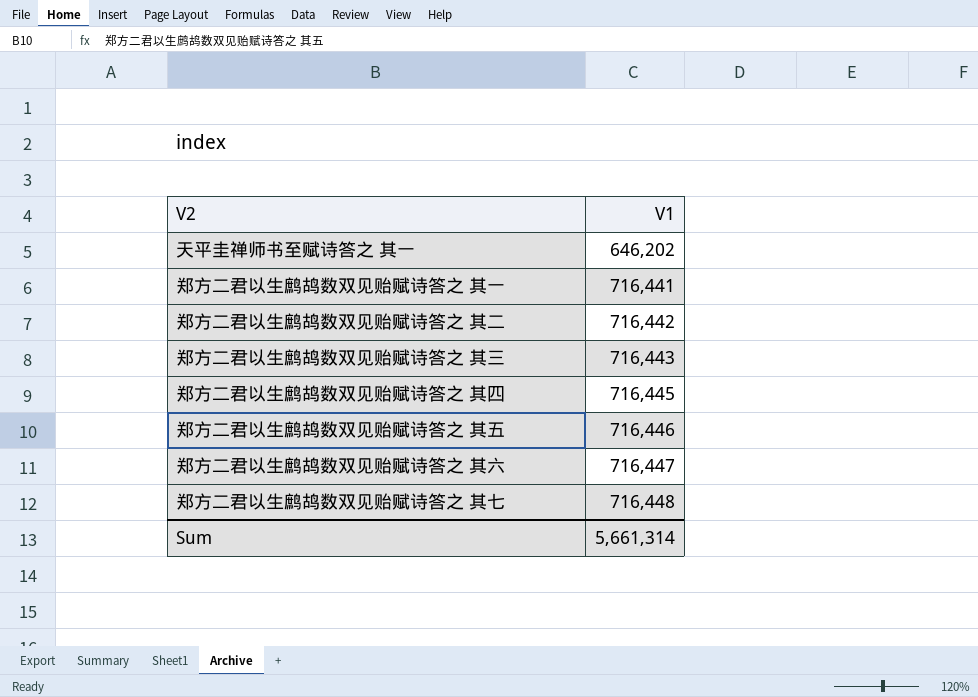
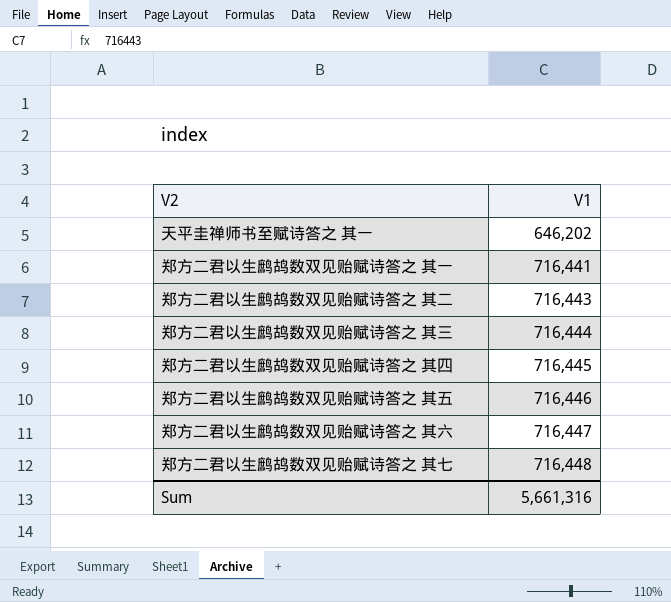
郑方二君以生鹧鸪数双见贻赋诗答之 其二 | V1: 716,442 -> 716,443
郑方二君以生鹧鸪数双见贻赋诗答之 其三 | V1: 716,443 -> 716,444
Sum | V1: 5,661,314 -> 5,661,316

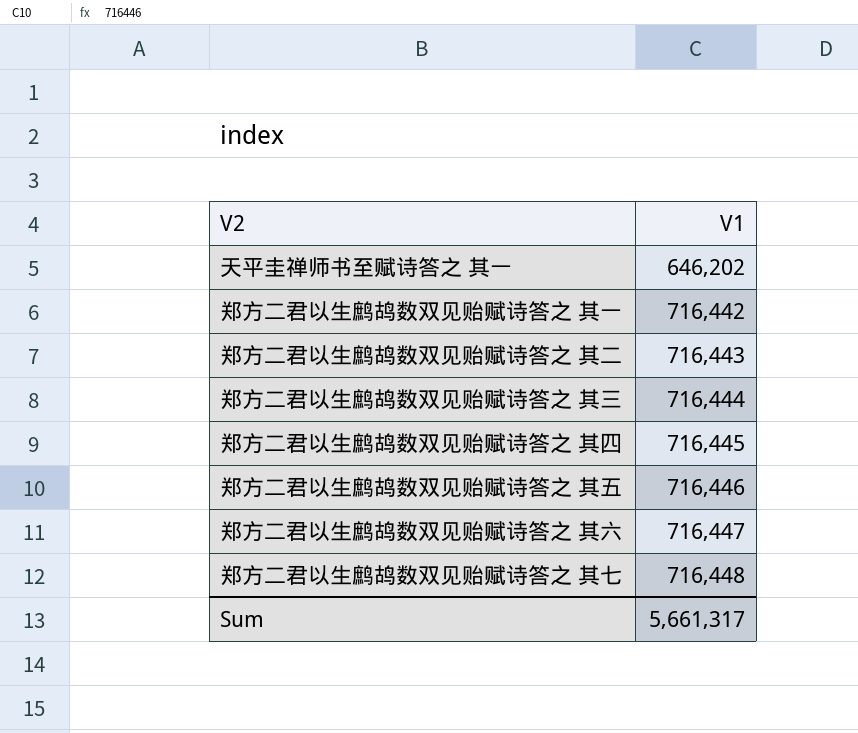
郑方二君以生鹧鸪数双见贻赋诗答之 其一 | V1: 716,441 -> 716,442
Sum | V1: 5,661,316 -> 5,661,317

